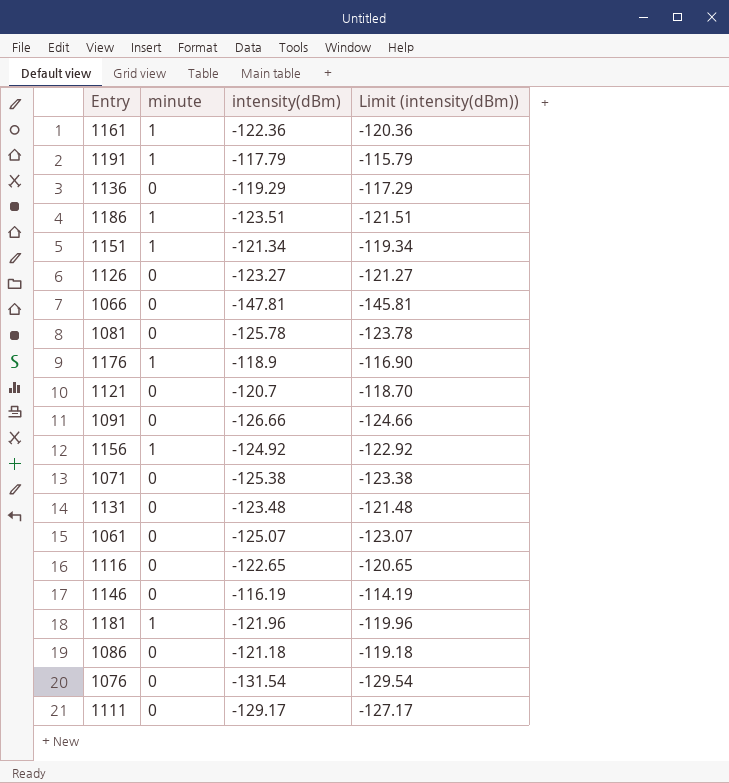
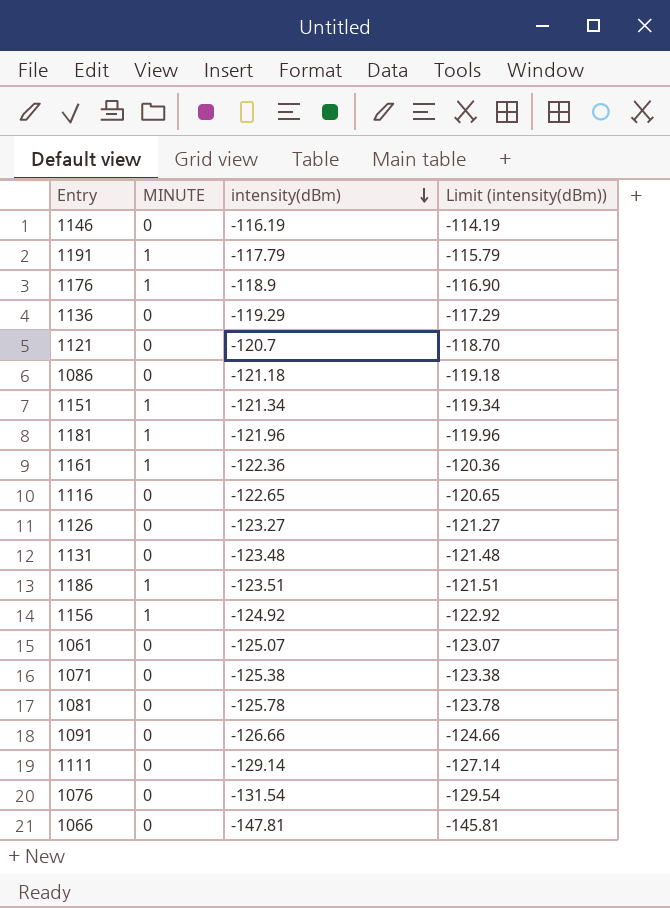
row order: none -> intensity(dBm) descending
column name: minute -> MINUTE
1111 | intensity(dBm): -129.17 -> -129.14
1111 | Limit (intensity(dBm)): -127.17 -> -127.14

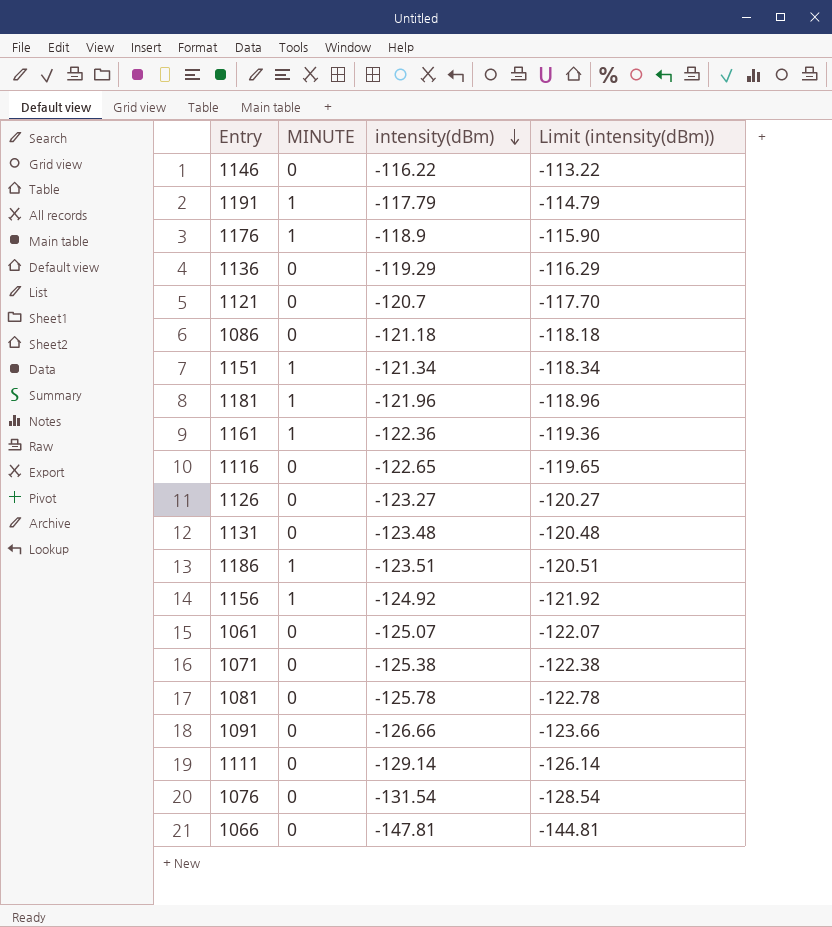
column Limit (intensity(dBm)) | formula: [intensity(dBm)] + 2 -> [intensity(dBm)] + 3
1146 | intensity(dBm): -116.19 -> -116.22

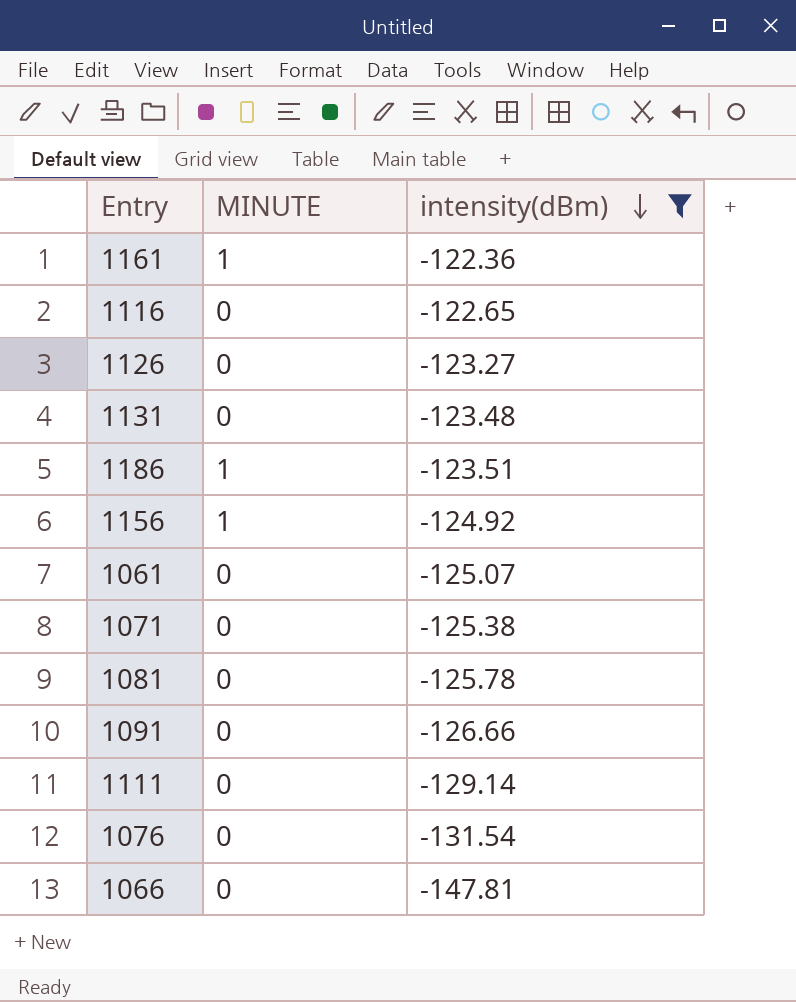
filter: none -> intensity(dBm) <= -122.36
column Limit (intensity(dBm)) | formula: [intensity(dBm)] + 3 -> none

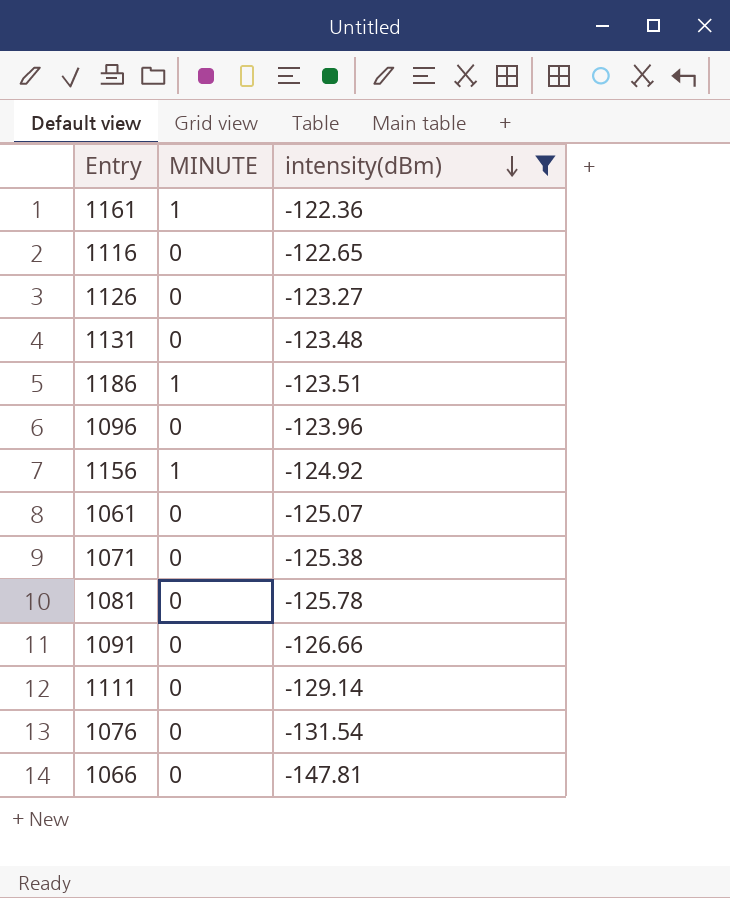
row 1096: none -> 0 | -123.96

